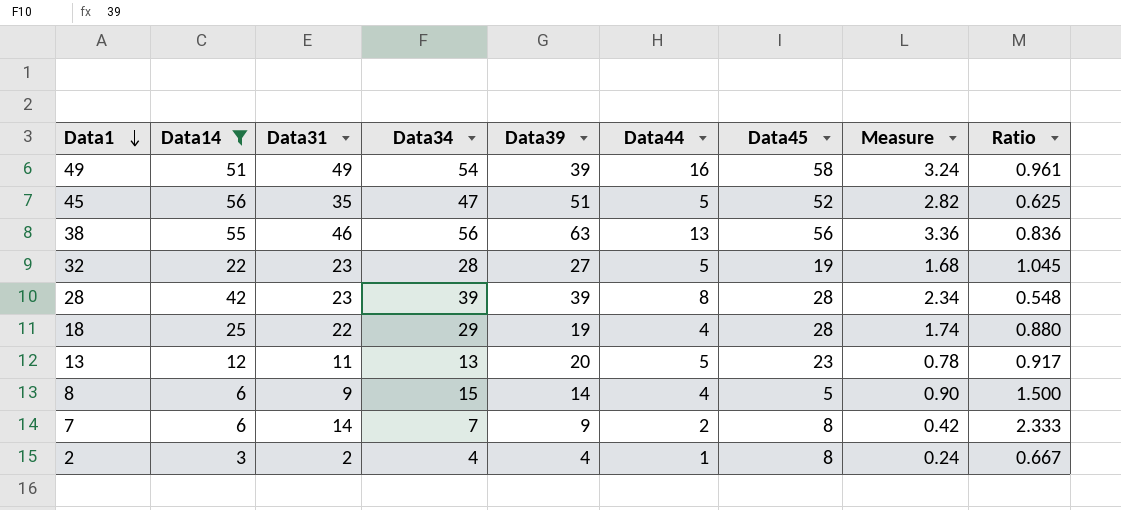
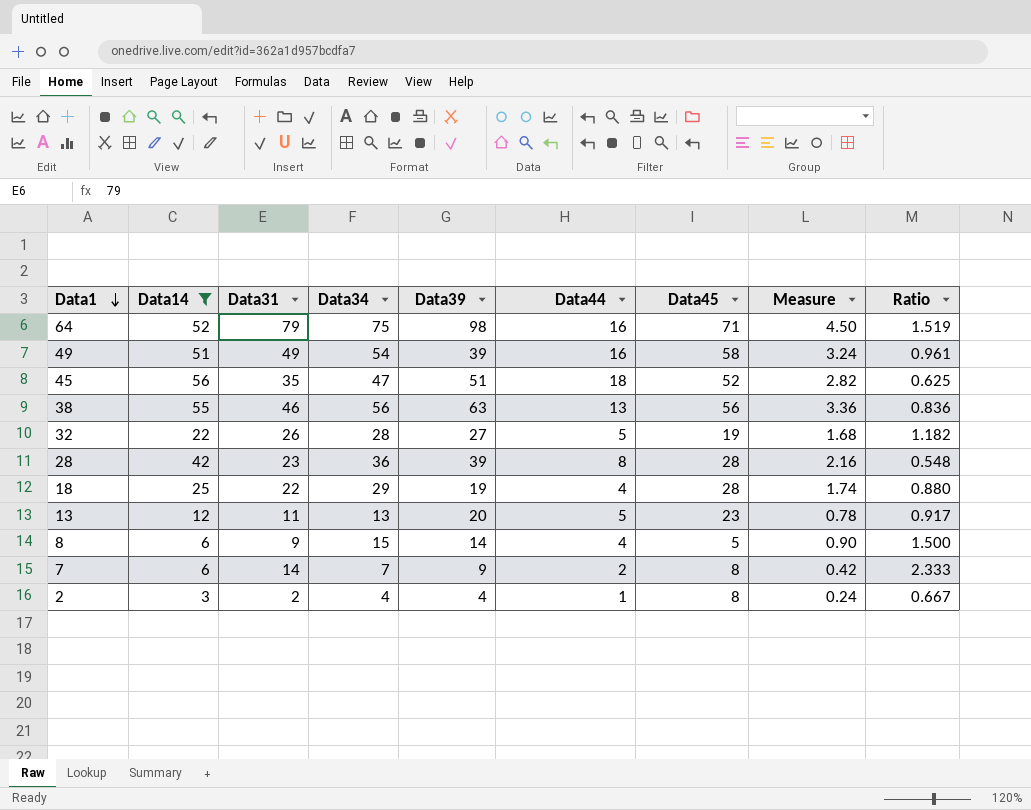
row 64: none -> 52 | 79 | 75 | 98 | 16 | 71 | 4.50 | 1.519
45 | Data44: 5 -> 18
32 | Data31: 23 -> 26
32 | Ratio: 1.045 -> 1.182
28 | Data34: 39 -> 36
28 | Measure: 2.34 -> 2.16

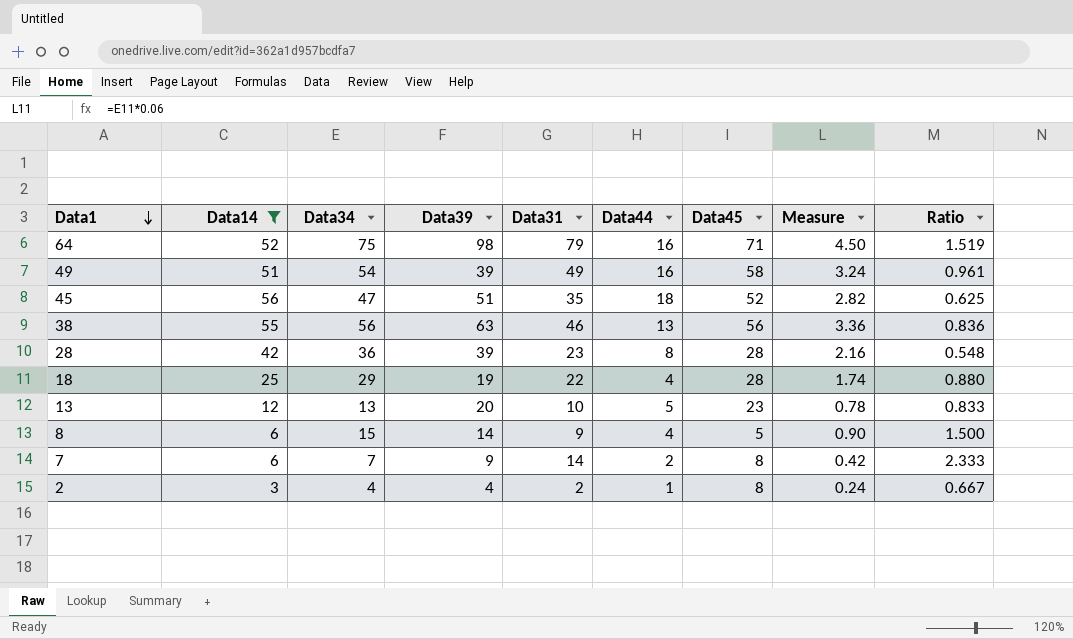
column Data31 | position: 3 -> 5
row 32: 22 | 26 | 28 | 27 | 5 | 19 | 1.68 | 1.182 -> none
13 | Data31: 11 -> 10
13 | Ratio: 0.917 -> 0.833

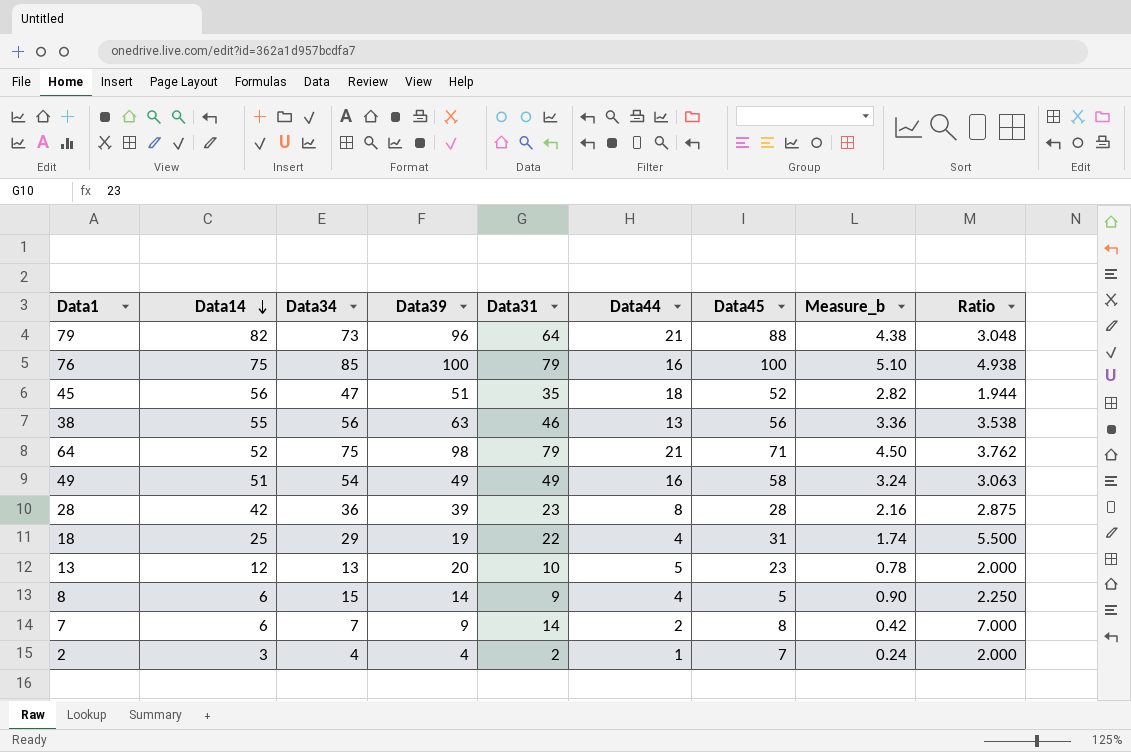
filter: Data14 <= 56 -> none
row order: Data1 descending -> Data14 descending
column name: Measure -> Measure_b
column Ratio | formula: [Data31] / [Data14] -> [Data31] / [Data44]
64 | Data44: 16 -> 21
49 | Data39: 39 -> 49
18 | Data45: 28 -> 31
2 | Data45: 8 -> 7

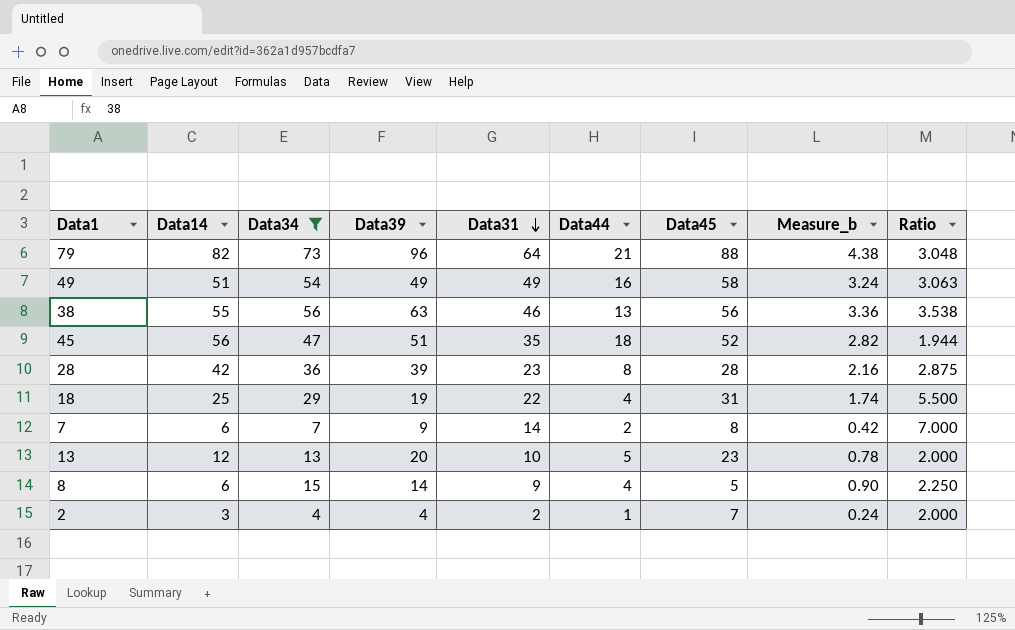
filter: none -> Data34 <= 73
row order: Data14 descending -> Data31 descending

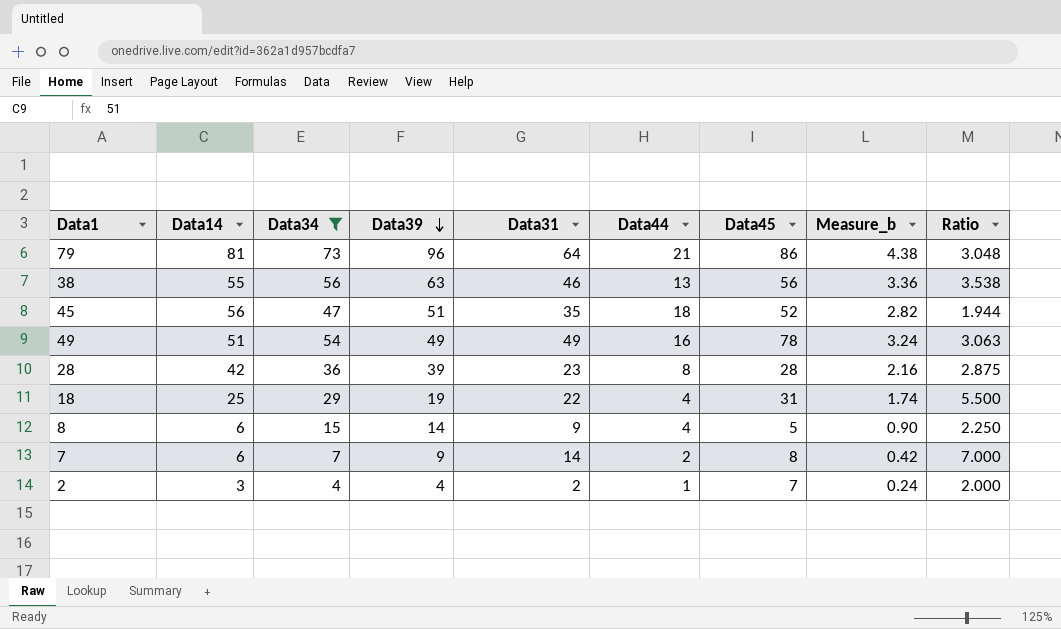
row order: Data31 descending -> Data39 descending
row 13: 12 | 13 | 20 | 10 | 5 | 23 | 0.78 | 2.000 -> none
79 | Data14: 82 -> 81
79 | Data45: 88 -> 86
49 | Data45: 58 -> 78

